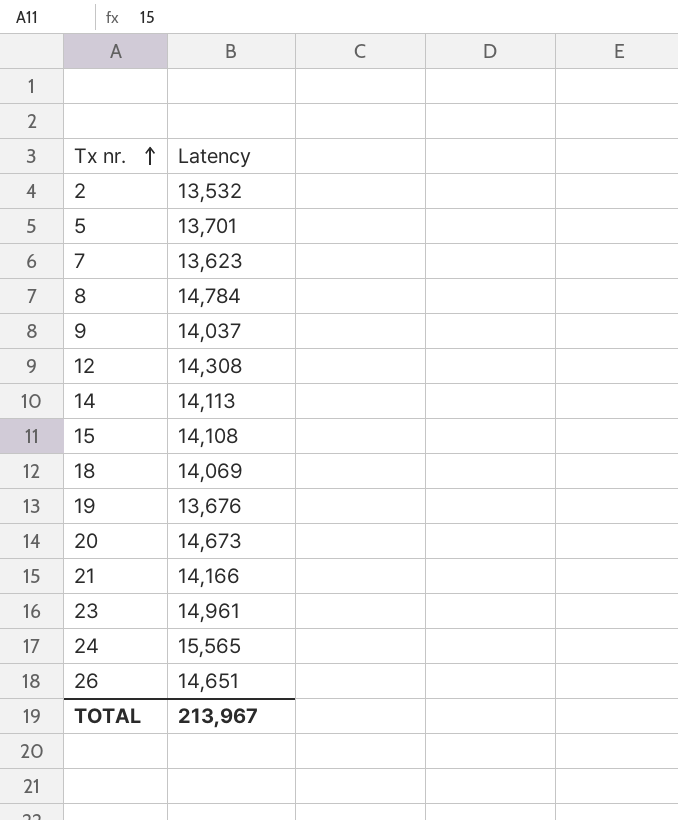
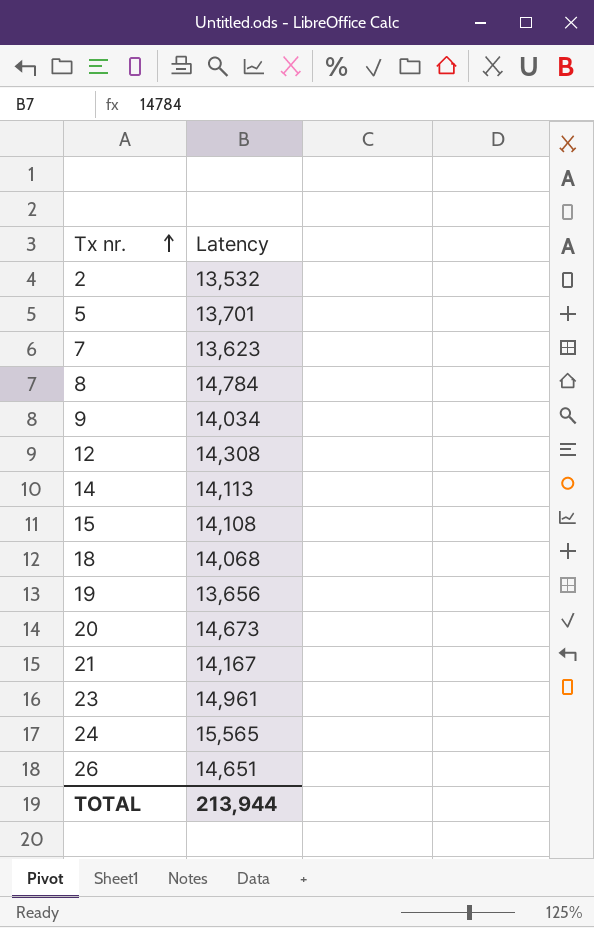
9 | Latency: 14,037 -> 14,034
18 | Latency: 14,069 -> 14,068
19 | Latency: 13,676 -> 13,656
21 | Latency: 14,166 -> 14,167
TOTAL | Latency: 213,967 -> 213,944

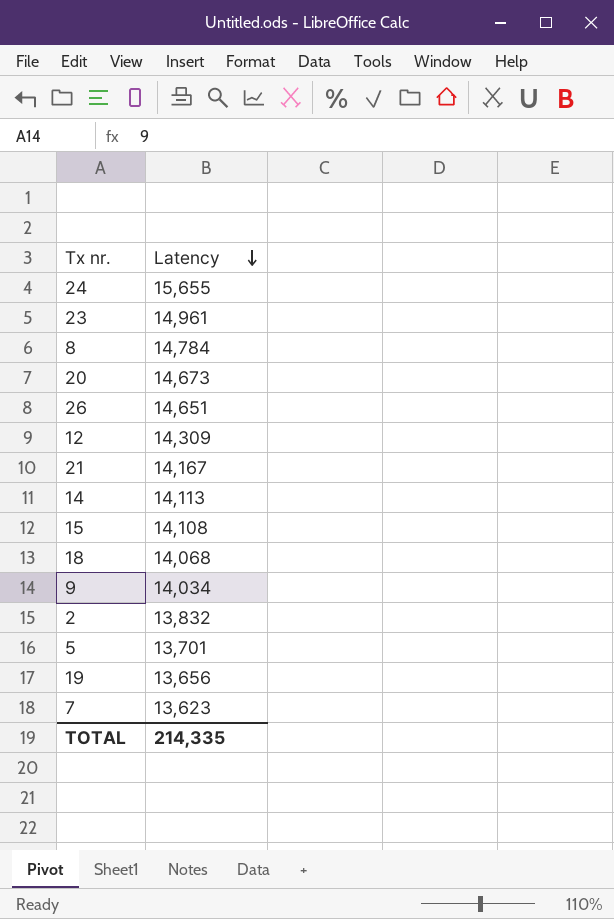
row order: Tx nr. ascending -> Latency descending
24 | Latency: 15,565 -> 15,655
12 | Latency: 14,308 -> 14,309
2 | Latency: 13,532 -> 13,832
TOTAL | Latency: 213,944 -> 214,335

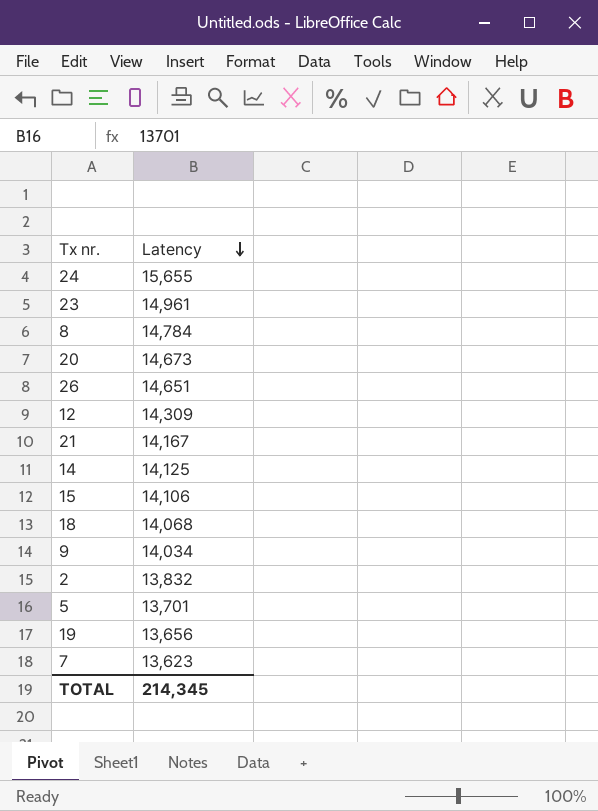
14 | Latency: 14,113 -> 14,125
15 | Latency: 14,108 -> 14,106
TOTAL | Latency: 214,335 -> 214,345

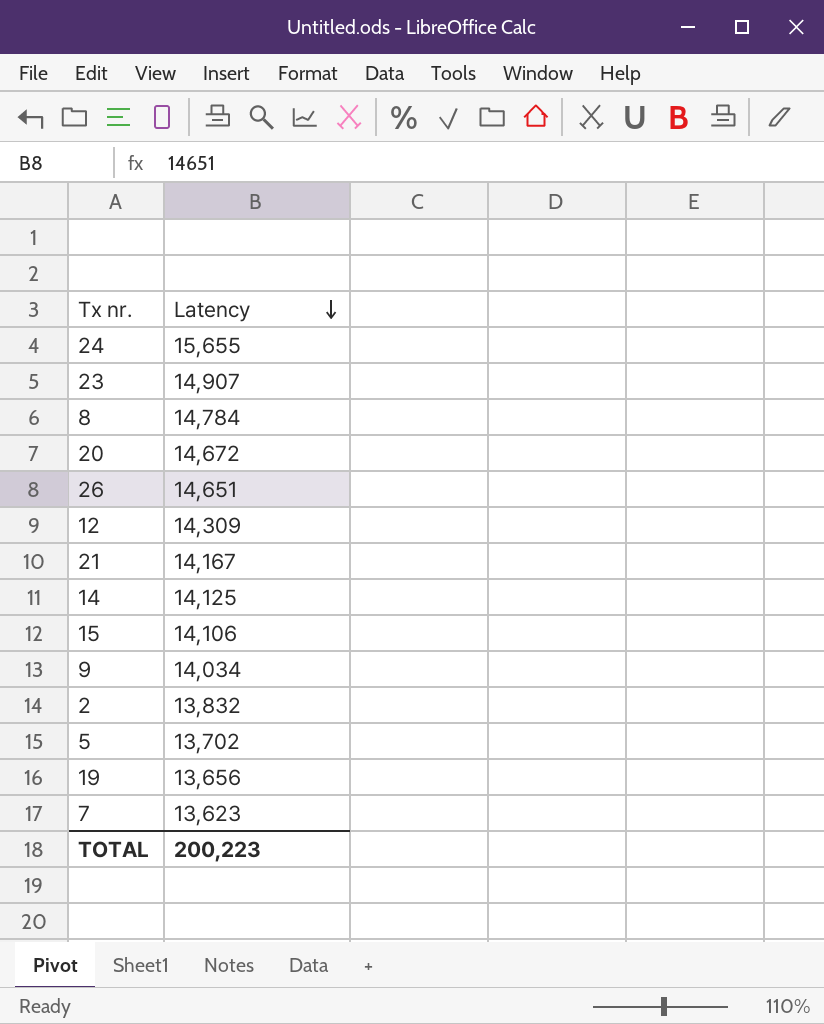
row 18: 14,068 -> none
23 | Latency: 14,961 -> 14,907
20 | Latency: 14,673 -> 14,672
5 | Latency: 13,701 -> 13,702
TOTAL | Latency: 214,345 -> 200,223

